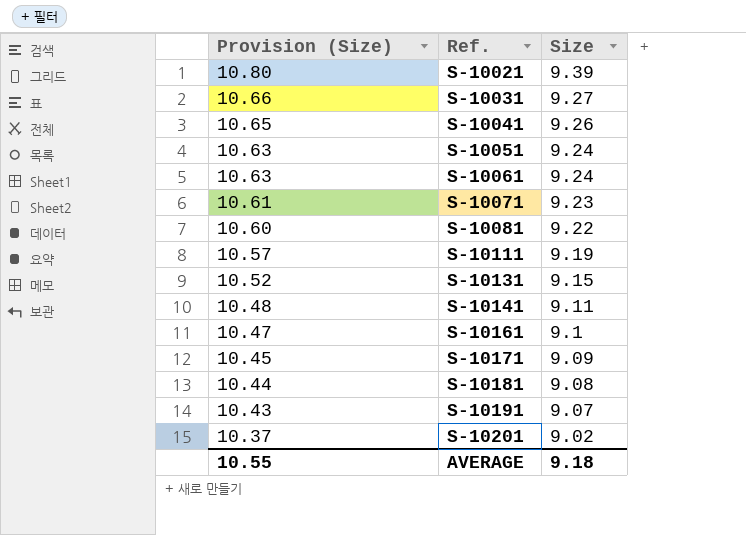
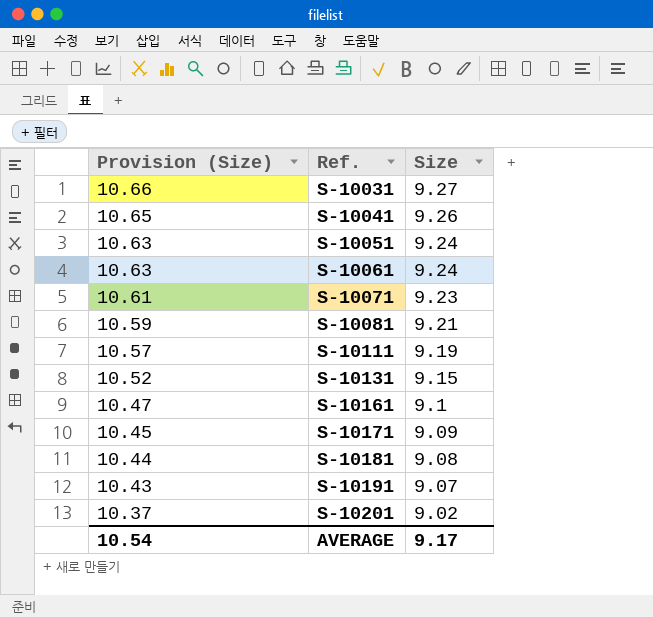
row S-10021: 10.80 | 9.39 -> none
row S-10141: 10.48 | 9.11 -> none
S-10081 | Provision (Size): 10.60 -> 10.59
S-10081 | Size: 9.22 -> 9.21
AVERAGE | Provision (Size): 10.55 -> 10.54
AVERAGE | Size: 9.18 -> 9.17

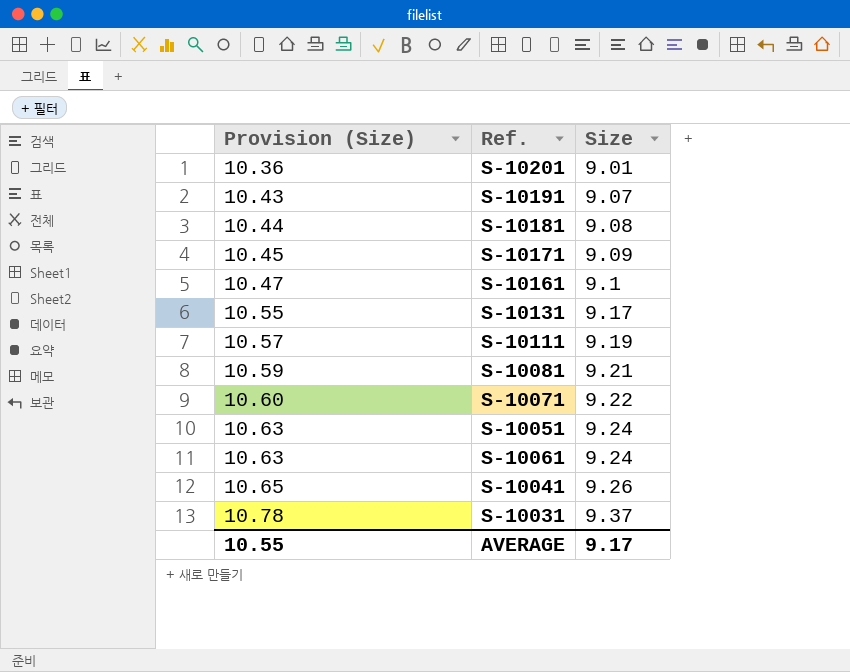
row order: Provision (Size) descending -> Provision (Size) ascending
S-10201 | Provision (Size): 10.37 -> 10.36
S-10201 | Size: 9.02 -> 9.01
S-10131 | Provision (Size): 10.52 -> 10.55
S-10131 | Size: 9.15 -> 9.17
S-10071 | Provision (Size): 10.61 -> 10.60
S-10071 | Size: 9.23 -> 9.22
S-10031 | Provision (Size): 10.66 -> 10.78
S-10031 | Size: 9.27 -> 9.37
AVERAGE | Provision (Size): 10.54 -> 10.55

